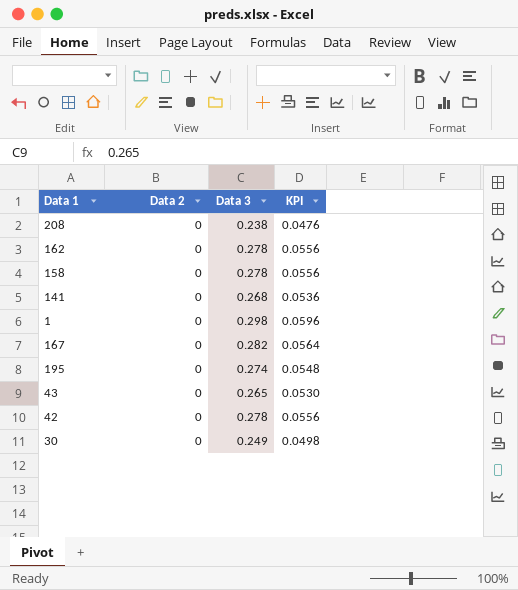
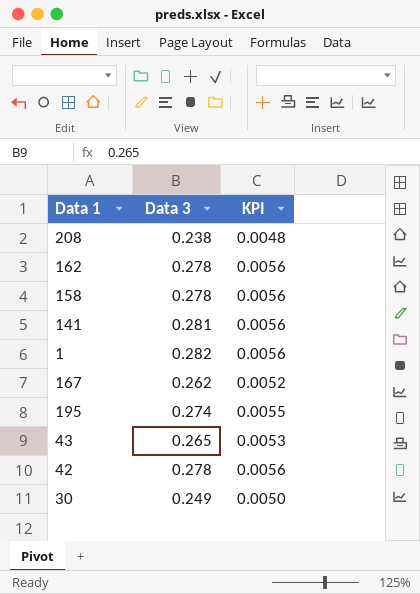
column Data 2 | position: 2 -> none
column KPI | formula: [Data 3] * 0.2 -> [Data 3] * 0.02
141 | Data 3: 0.268 -> 0.281
1 | Data 3: 0.298 -> 0.282
167 | Data 3: 0.282 -> 0.262

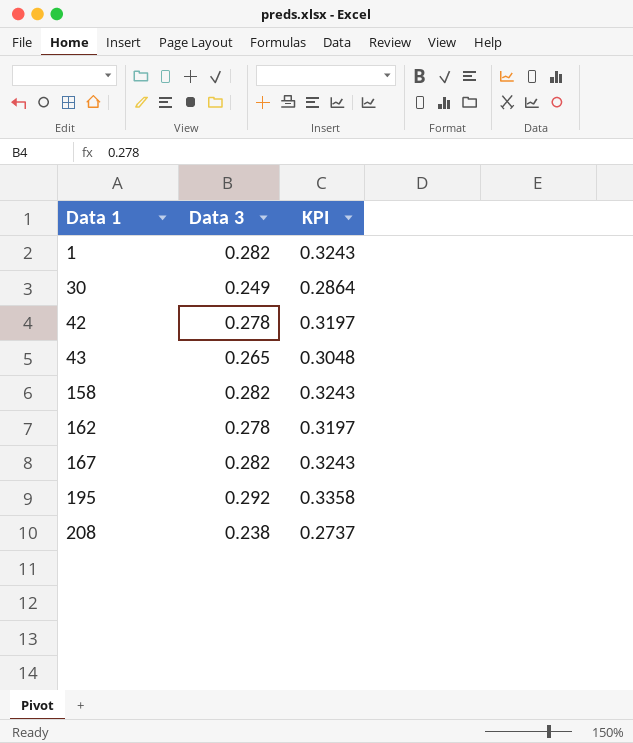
row order: none -> Data 1 ascending
column KPI | formula: [Data 3] * 0.02 -> [Data 3] * 1.15
row 141: 0.281 | 0.0056 -> none
158 | Data 3: 0.278 -> 0.282
167 | Data 3: 0.262 -> 0.282
195 | Data 3: 0.274 -> 0.292

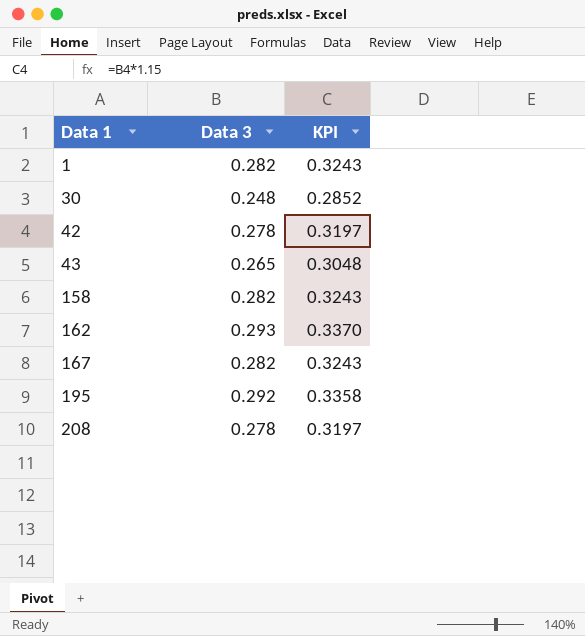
30 | Data 3: 0.249 -> 0.248
30 | KPI: 0.2864 -> 0.2852
162 | Data 3: 0.278 -> 0.293
162 | KPI: 0.3197 -> 0.3370
208 | Data 3: 0.238 -> 0.278
208 | KPI: 0.2737 -> 0.3197

